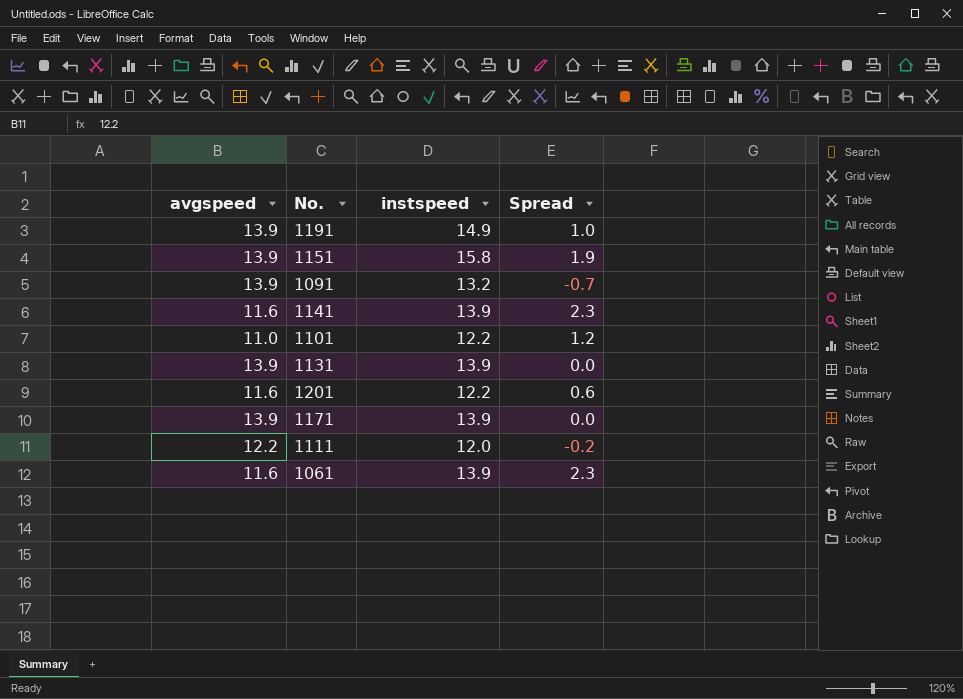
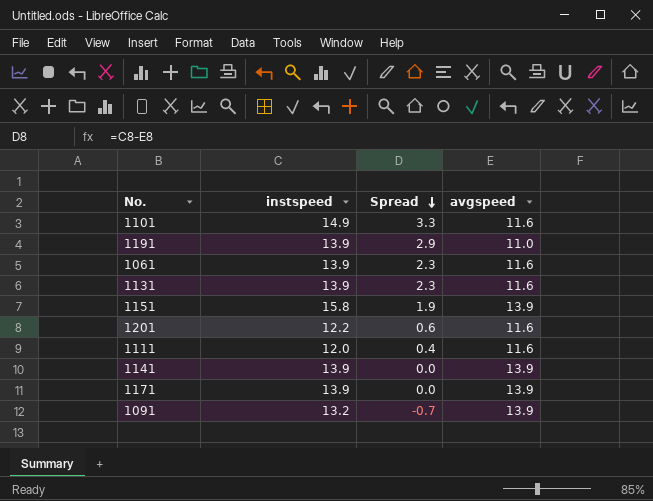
row order: none -> Spread descending
column avgspeed | position: 1 -> 4
1101 | instspeed: 12.2 -> 14.9
1101 | Spread: 1.2 -> 3.3
1101 | avgspeed: 11.0 -> 11.6
1191 | instspeed: 14.9 -> 13.9
1191 | Spread: 1.0 -> 2.9
1191 | avgspeed: 13.9 -> 11.0
1131 | Spread: 0.0 -> 2.3
1131 | avgspeed: 13.9 -> 11.6
1111 | Spread: -0.2 -> 0.4
1111 | avgspeed: 12.2 -> 11.6
1141 | Spread: 2.3 -> 0.0
1141 | avgspeed: 11.6 -> 13.9

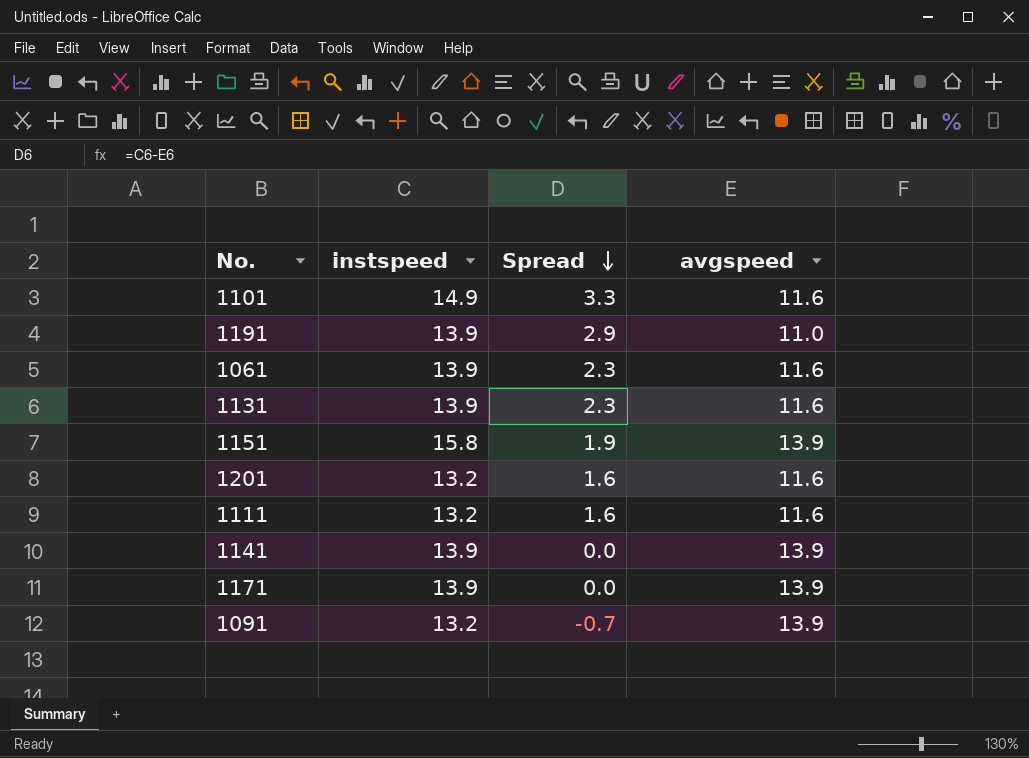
1201 | instspeed: 12.2 -> 13.2
1201 | Spread: 0.6 -> 1.6
1111 | instspeed: 12.0 -> 13.2
1111 | Spread: 0.4 -> 1.6

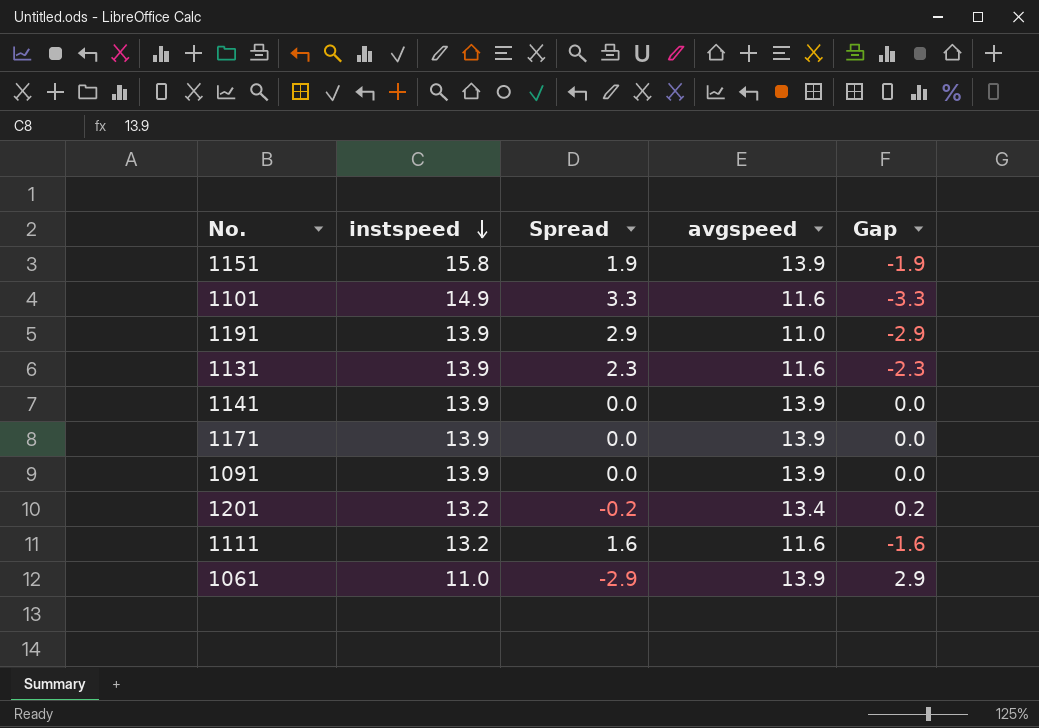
row order: Spread descending -> instspeed descending
column Gap | formula: none -> [avgspeed] - [instspeed]
1091 | instspeed: 13.2 -> 13.9
1091 | Spread: -0.7 -> 0.0
1201 | Spread: 1.6 -> -0.2
1201 | avgspeed: 11.6 -> 13.4
1061 | instspeed: 13.9 -> 11.0
1061 | Spread: 2.3 -> -2.9
1061 | avgspeed: 11.6 -> 13.9

